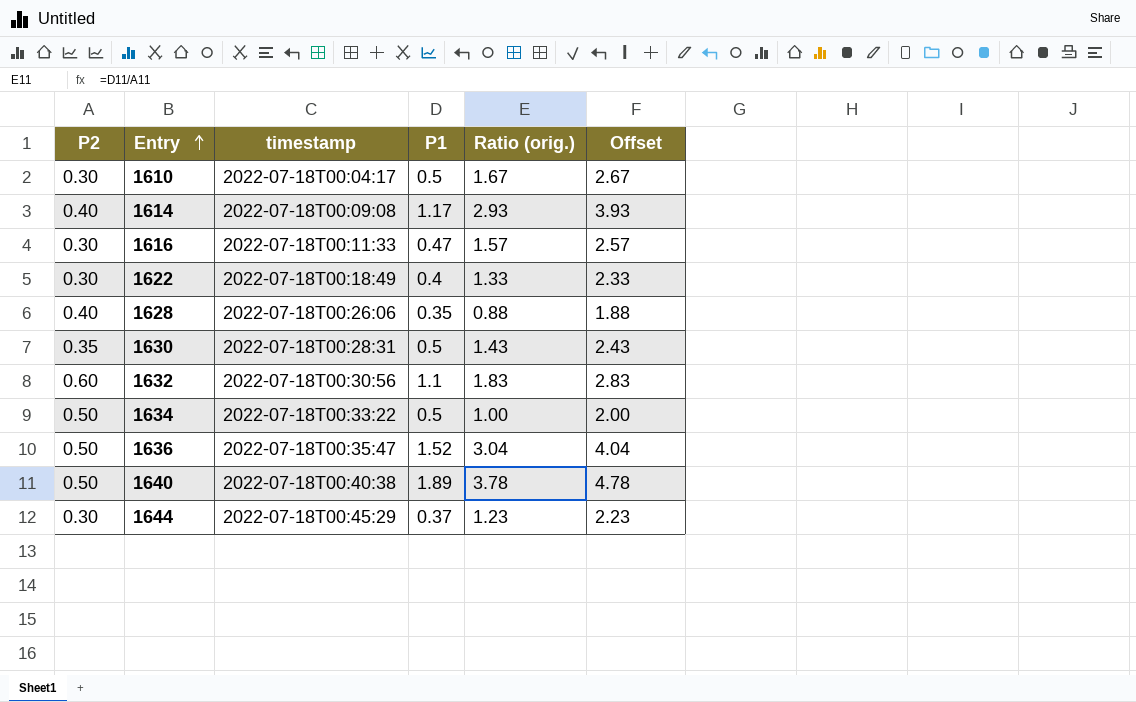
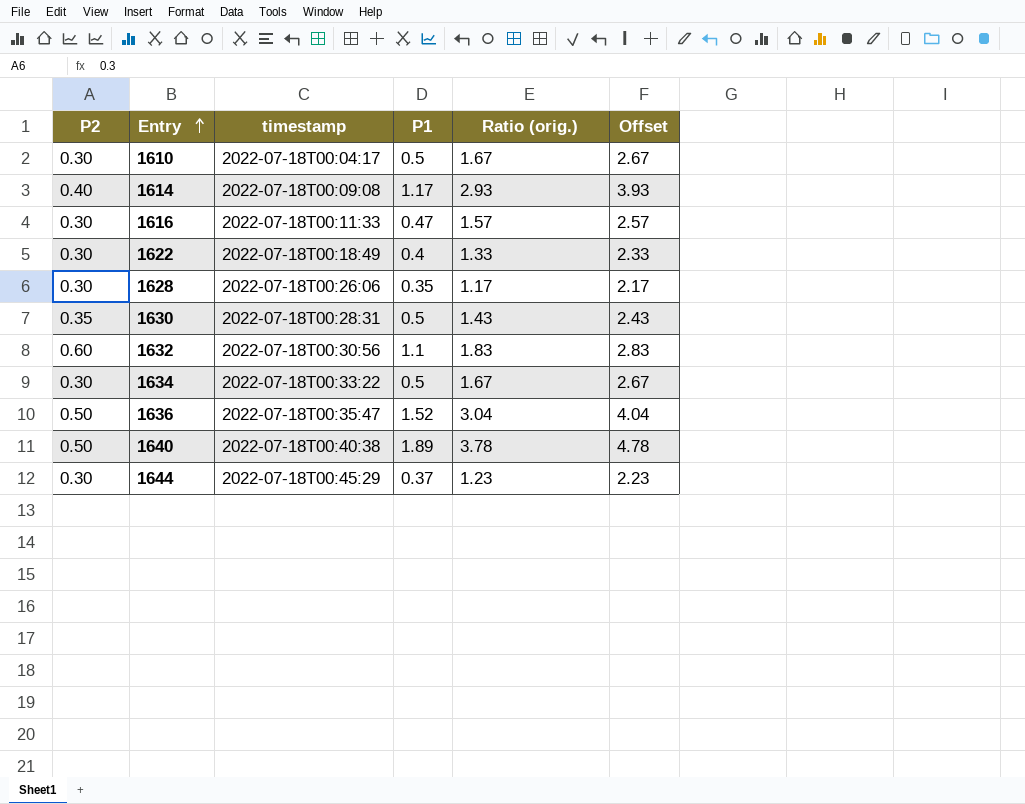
1628 | P2: 0.40 -> 0.30
1628 | Ratio (orig.): 0.88 -> 1.17
1628 | Offset: 1.88 -> 2.17
1634 | P2: 0.50 -> 0.30
1634 | Ratio (orig.): 1.00 -> 1.67
1634 | Offset: 2.00 -> 2.67

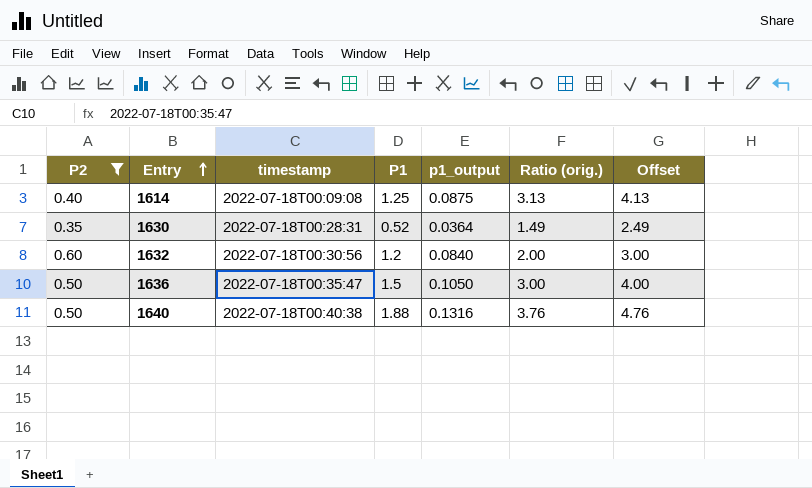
filter: none -> P2 != 0.30
column p1_output | formula: none -> [P1] * 0.07
1614 | P1: 1.17 -> 1.25
1614 | Ratio (orig.): 2.93 -> 3.13
1614 | Offset: 3.93 -> 4.13
1630 | P1: 0.5 -> 0.52
1630 | Ratio (orig.): 1.43 -> 1.49
1630 | Offset: 2.43 -> 2.49
1632 | P1: 1.1 -> 1.2
1632 | Ratio (orig.): 1.83 -> 2.00
1632 | Offset: 2.83 -> 3.00
1636 | P1: 1.52 -> 1.5
1636 | Ratio (orig.): 3.04 -> 3.00
1636 | Offset: 4.04 -> 4.00
1640 | P1: 1.89 -> 1.88
1640 | Ratio (orig.): 3.78 -> 3.76
1640 | Offset: 4.78 -> 4.76

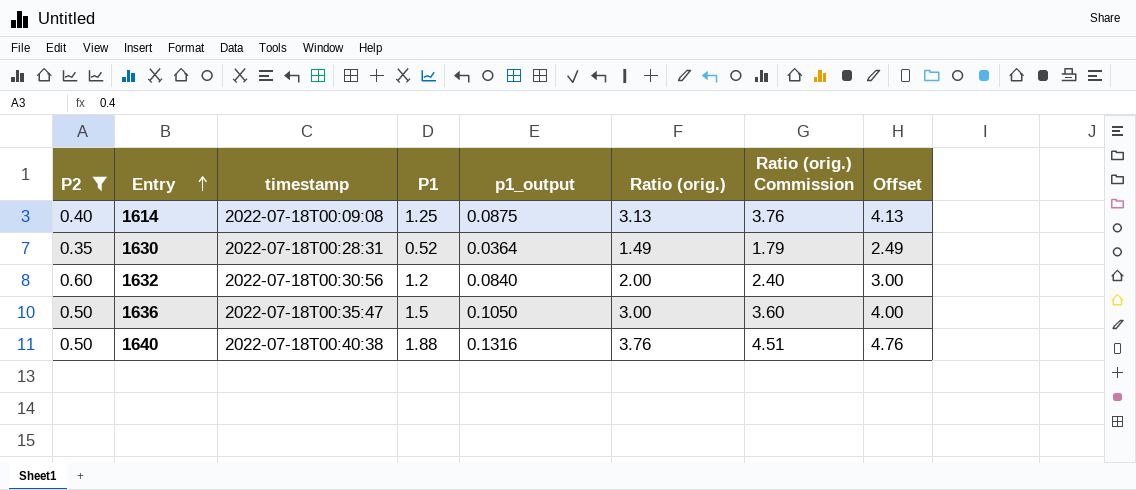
column Ratio (orig.) Commission | formula: none -> [Ratio (orig.)] * 1.2

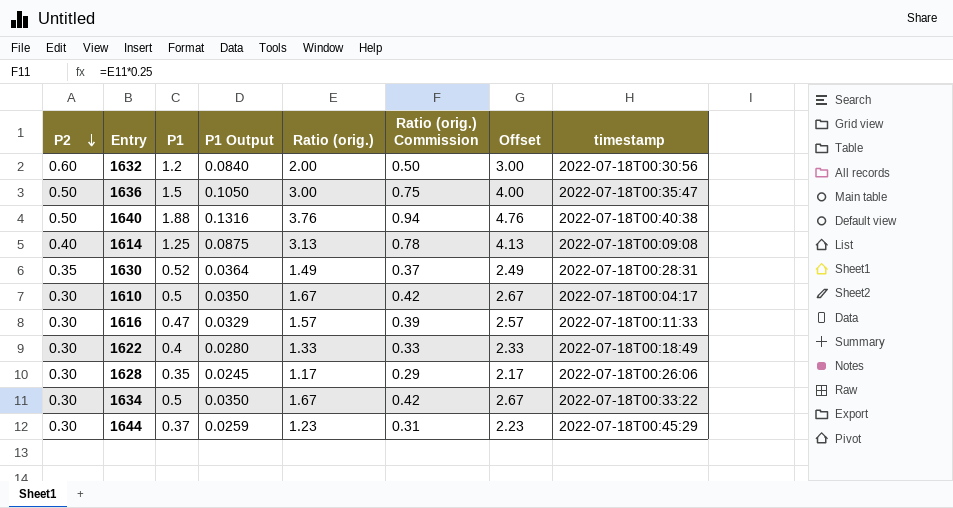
filter: P2 != 0.30 -> none
row order: Entry ascending -> P2 descending
column name: p1_output -> P1 Output
column Ratio (orig.) Commission | formula: [Ratio (orig.)] * 1.2 -> [Ratio (orig.)] * 0.25
column timestamp | position: 3 -> 8

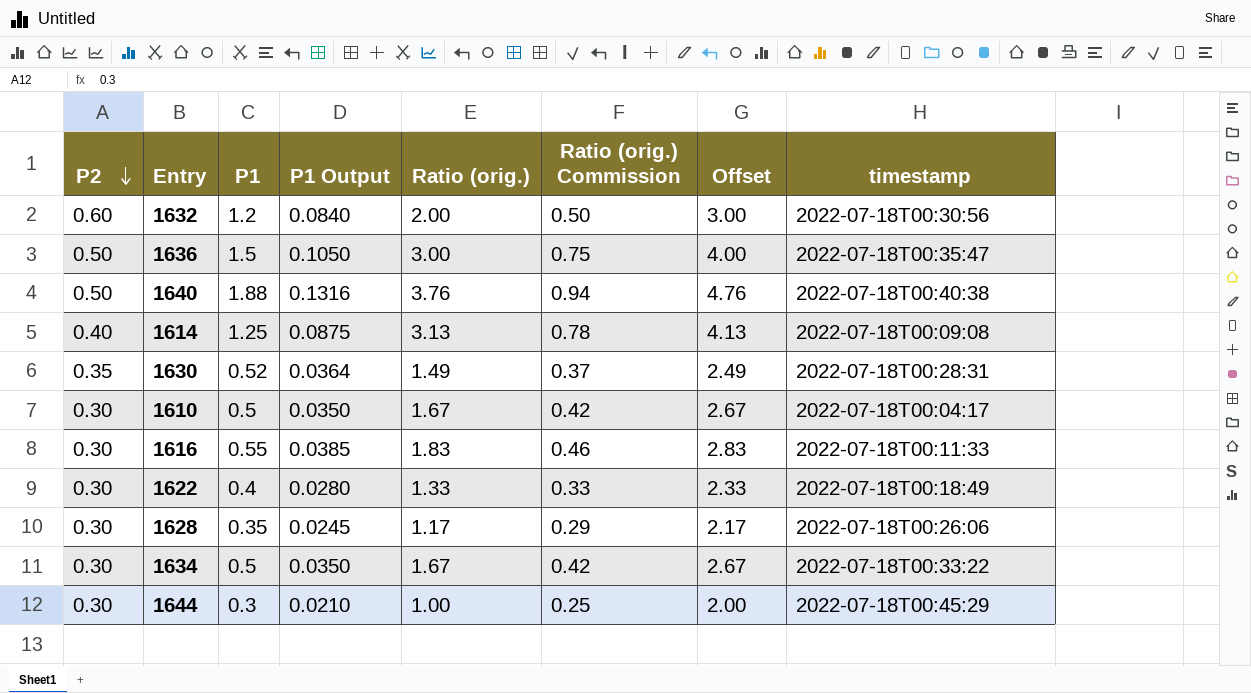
1616 | P1: 0.47 -> 0.55
1616 | P1 Output: 0.0329 -> 0.0385
1616 | Ratio (orig.): 1.57 -> 1.83
1616 | Ratio (orig.) Commission: 0.39 -> 0.46
1616 | Offset: 2.57 -> 2.83
1644 | P1: 0.37 -> 0.3
1644 | P1 Output: 0.0259 -> 0.0210
1644 | Ratio (orig.): 1.23 -> 1.00
1644 | Ratio (orig.) Commission: 0.31 -> 0.25
1644 | Offset: 2.23 -> 2.00

